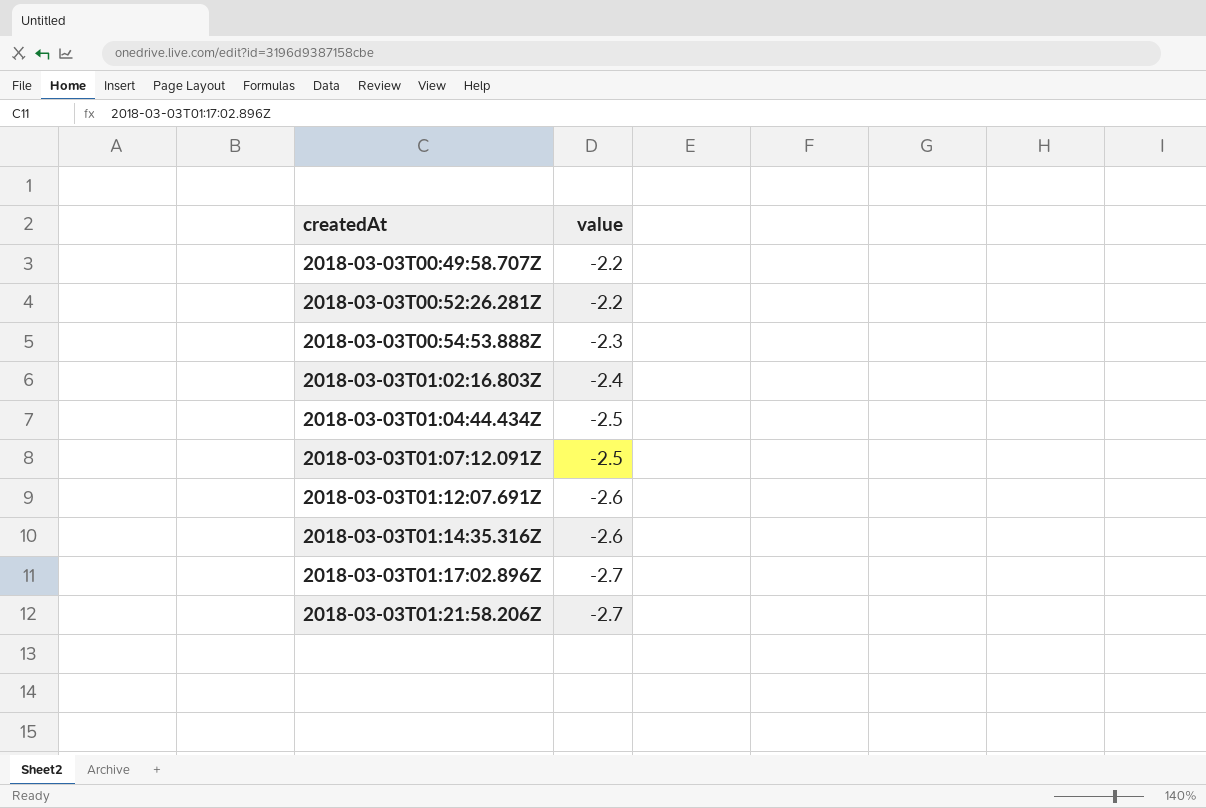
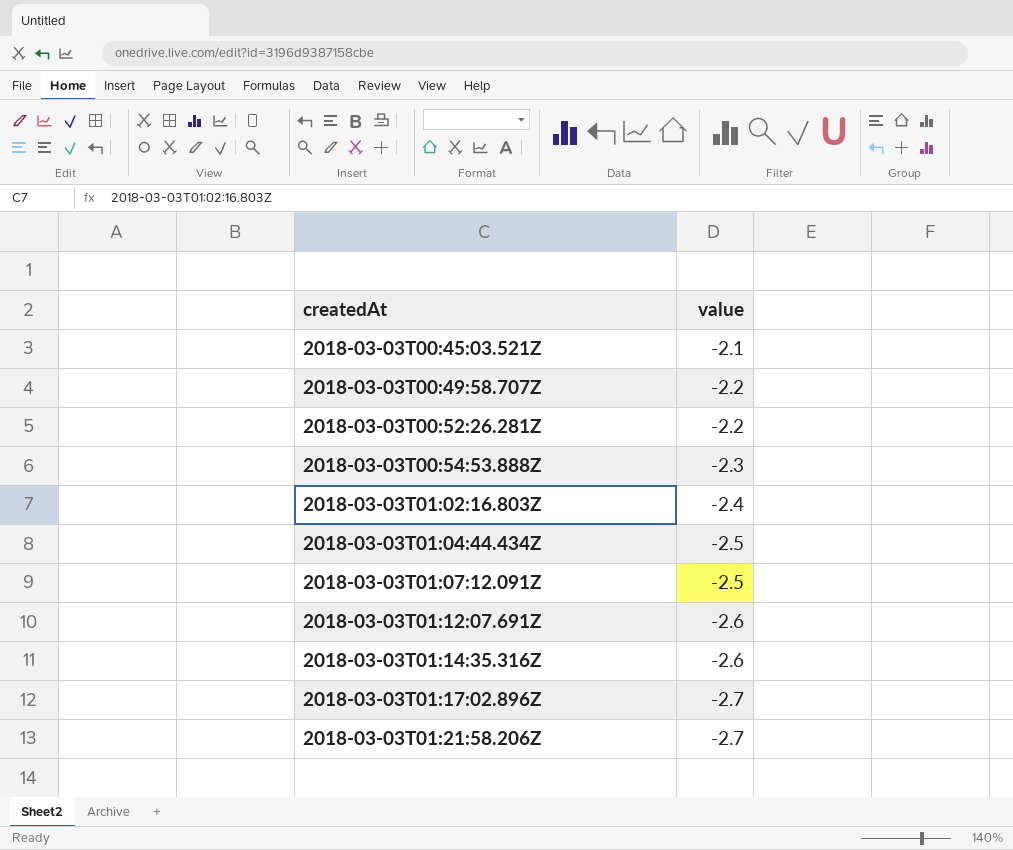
row 2018-03-03T00:45:03.521Z: none -> -2.1

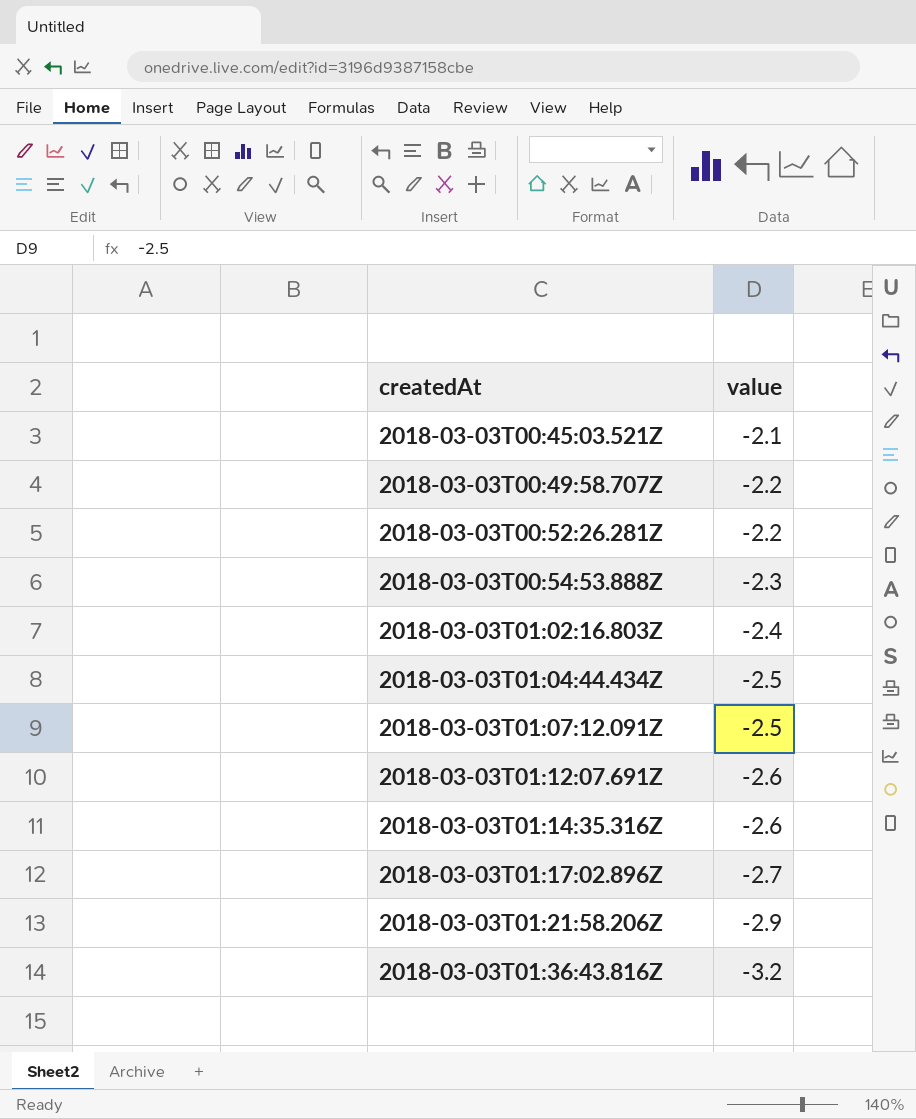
2018-03-03T01:21:58.206Z | value: -2.7 -> -2.9
row 2018-03-03T01:36:43.816Z: none -> -3.2

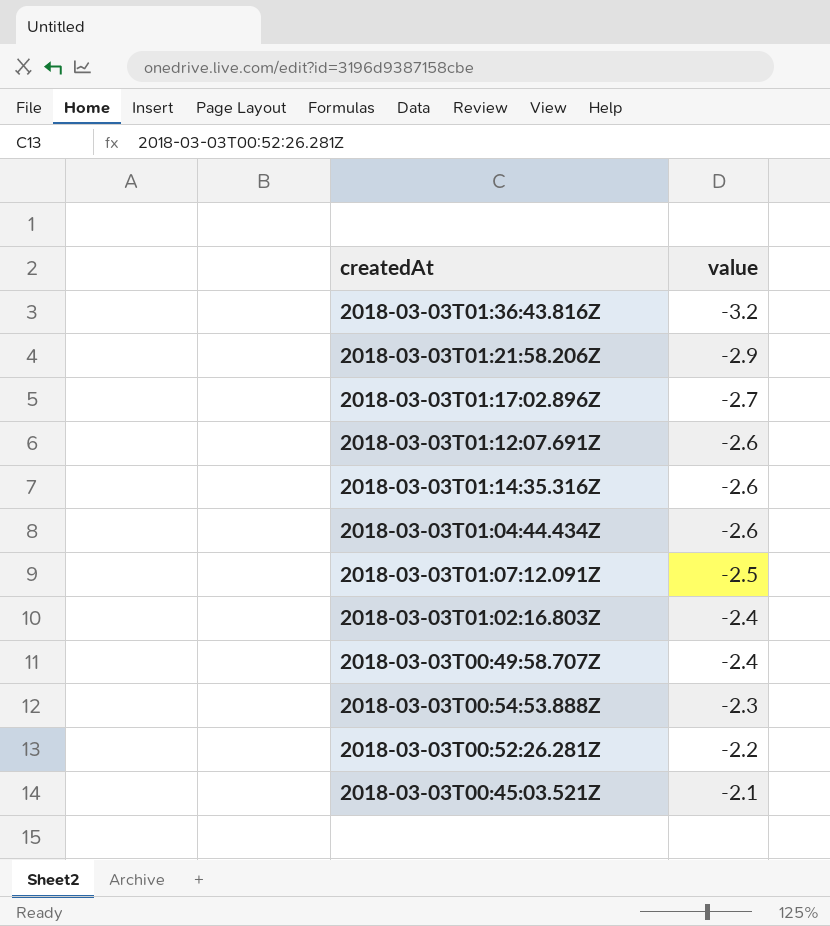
row order: createdAt ascending -> value ascending
2018-03-03T01:04:44.434Z | value: -2.5 -> -2.6
2018-03-03T00:49:58.707Z | value: -2.2 -> -2.4

